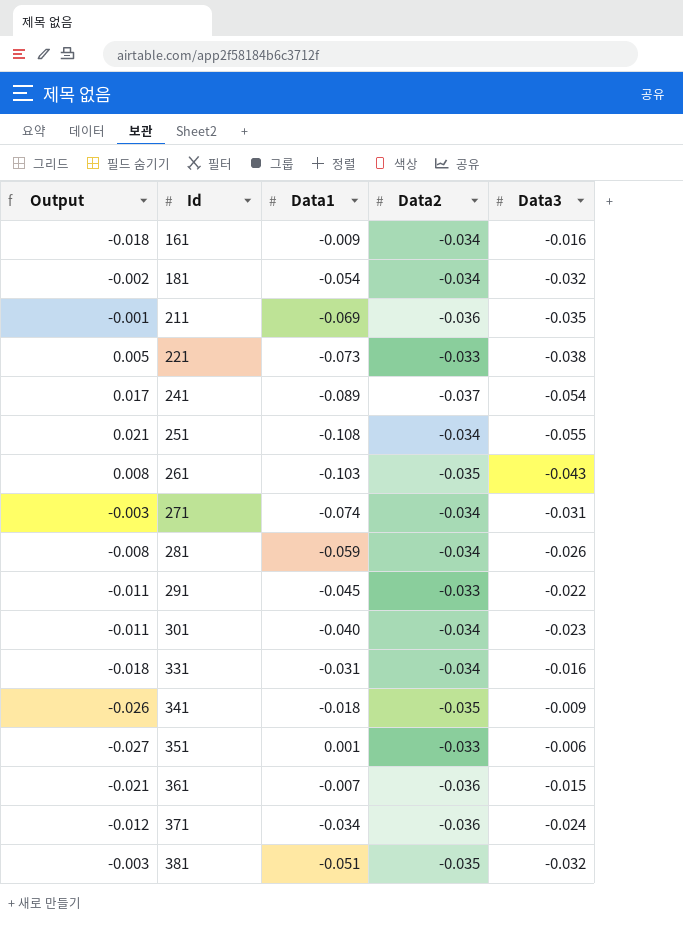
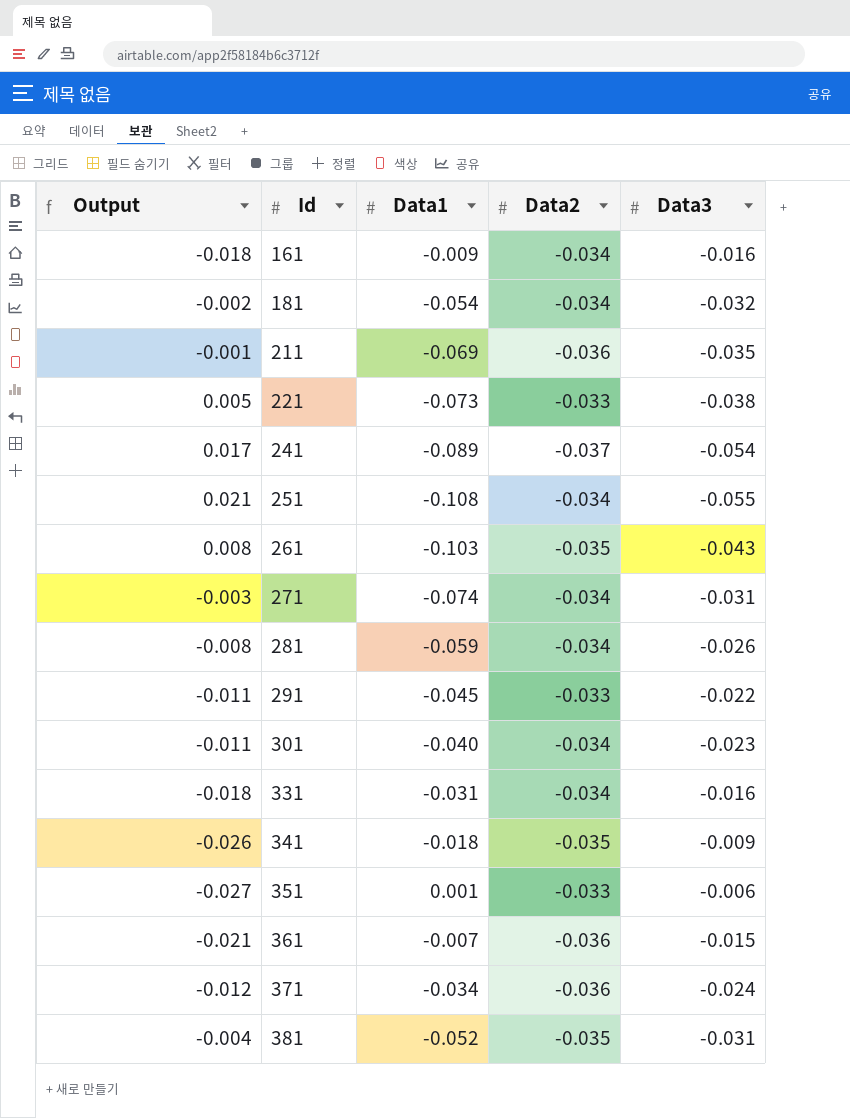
381 | Output: -0.003 -> -0.004
381 | Data1: -0.051 -> -0.052
381 | Data3: -0.032 -> -0.031

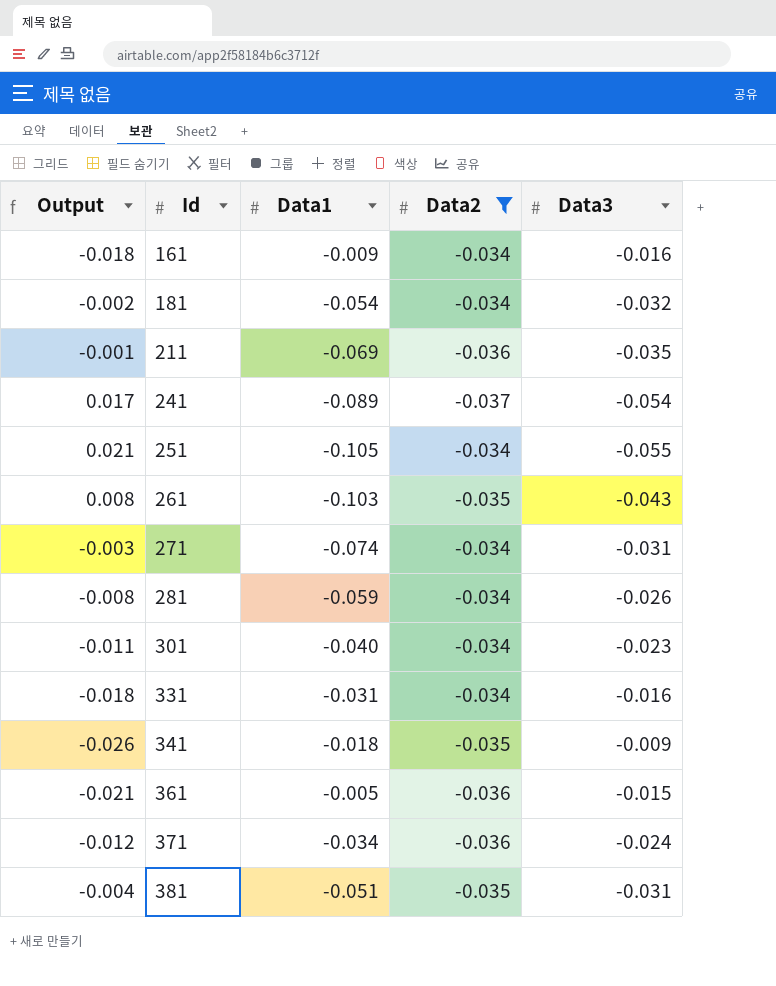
filter: none -> Data2 != -0.033
251 | Data1: -0.108 -> -0.105
361 | Data1: -0.007 -> -0.005
381 | Data1: -0.052 -> -0.051

